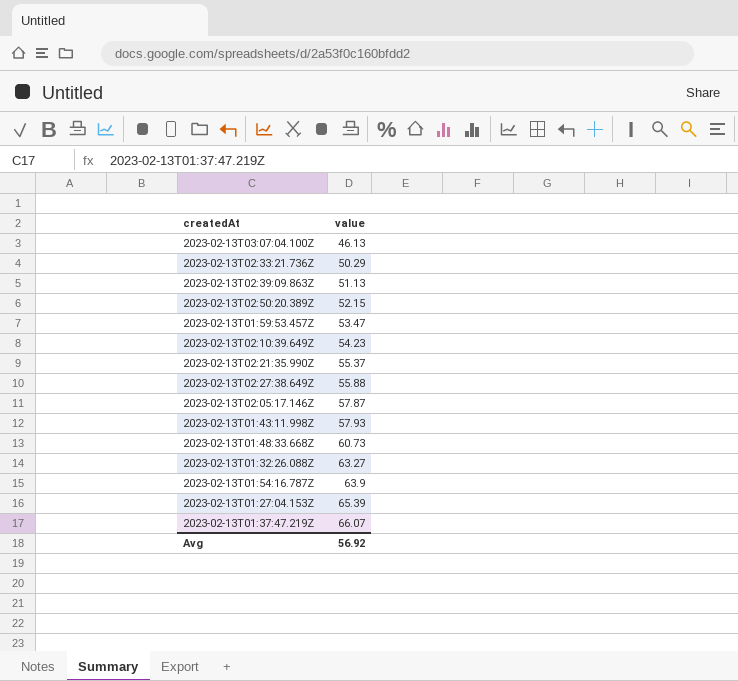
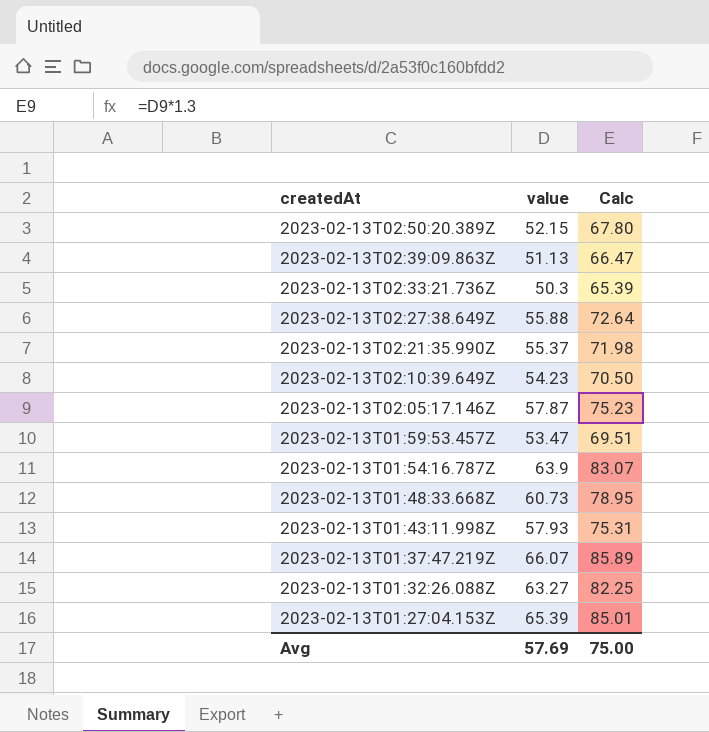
row order: value ascending -> createdAt descending
column Calc | formula: none -> [value] * 1.3
row 2023-02-13T03:07:04.100Z: 46.13 -> none
2023-02-13T02:33:21.736Z | value: 50.29 -> 50.3
Avg | value: 56.92 -> 57.69

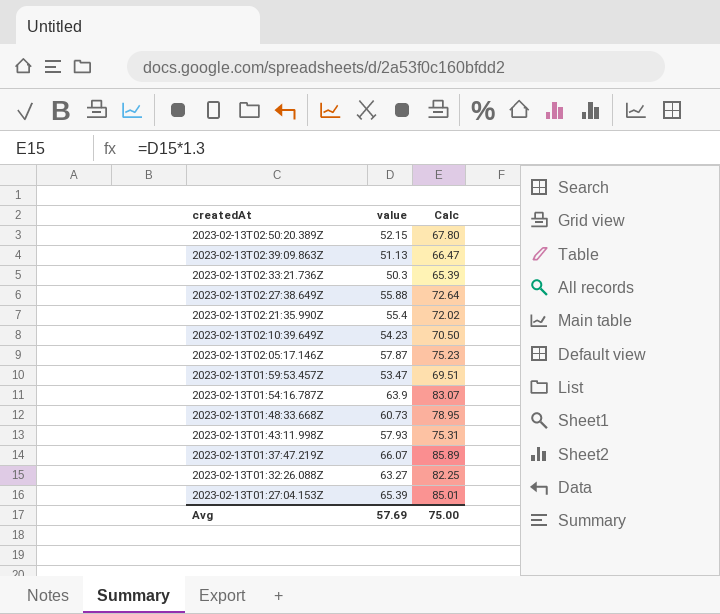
2023-02-13T02:21:35.990Z | value: 55.37 -> 55.4
2023-02-13T02:21:35.990Z | Calc: 71.98 -> 72.02

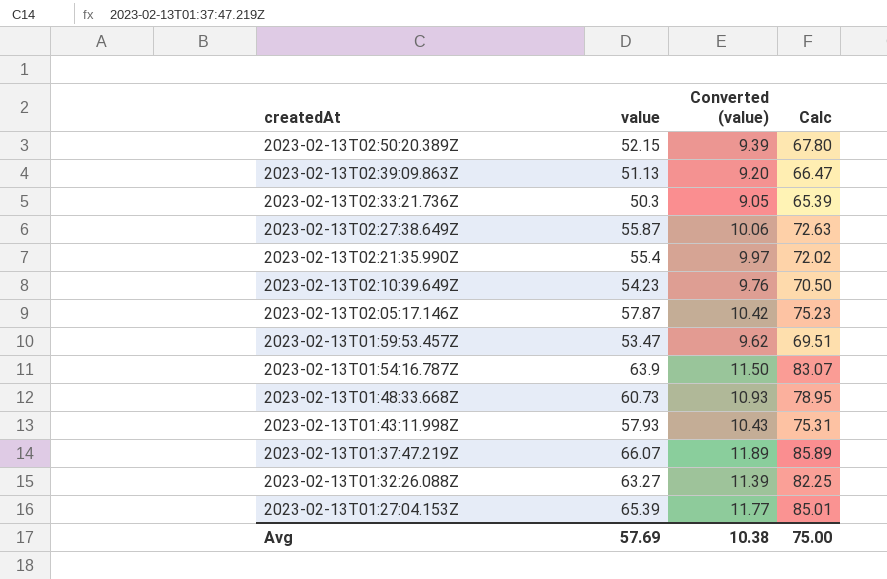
column Converted (value) | formula: none -> [value] * 0.18
2023-02-13T02:27:38.649Z | value: 55.88 -> 55.87
2023-02-13T02:27:38.649Z | Calc: 72.64 -> 72.63

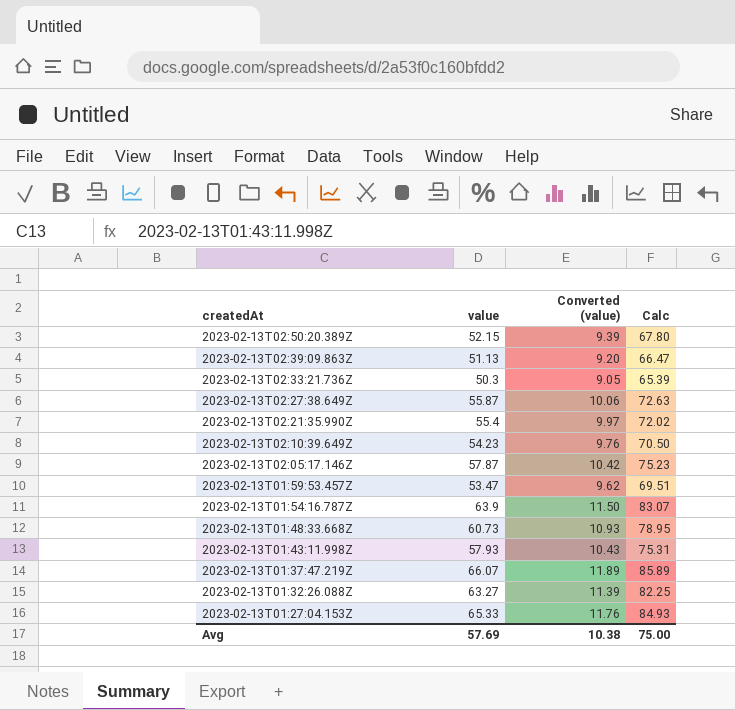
2023-02-13T01:27:04.153Z | value: 65.39 -> 65.33
2023-02-13T01:27:04.153Z | Converted (value): 11.77 -> 11.76
2023-02-13T01:27:04.153Z | Calc: 85.01 -> 84.93

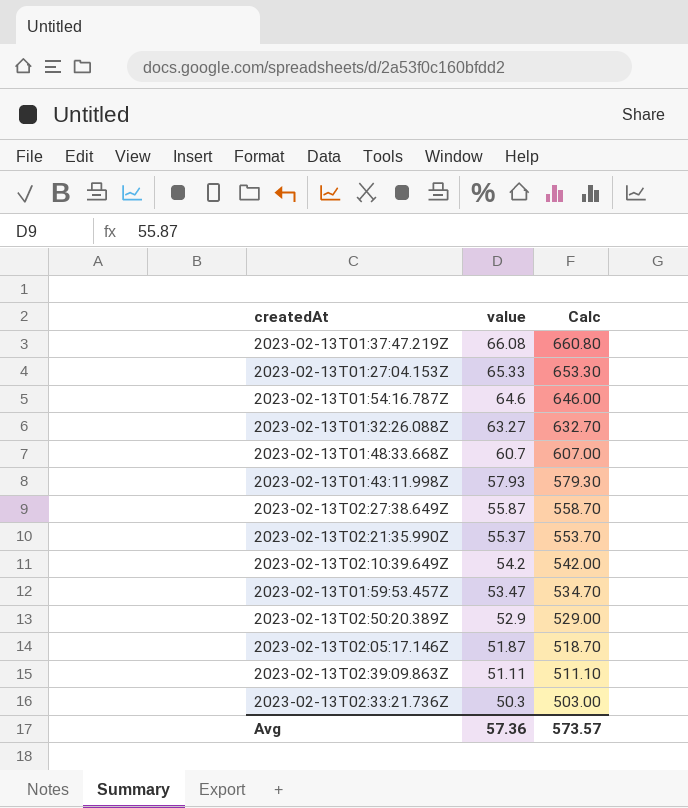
row order: createdAt descending -> value descending
column Converted (value) | formula: [value] * 0.18 -> none
column Calc | formula: [value] * 1.3 -> [value] * 10
2023-02-13T01:37:47.219Z | value: 66.07 -> 66.08
2023-02-13T01:54:16.787Z | value: 63.9 -> 64.6
2023-02-13T01:48:33.668Z | value: 60.73 -> 60.7
2023-02-13T02:21:35.990Z | value: 55.4 -> 55.37
2023-02-13T02:10:39.649Z | value: 54.23 -> 54.2
2023-02-13T02:50:20.389Z | value: 52.15 -> 52.9
2023-02-13T02:05:17.146Z | value: 57.87 -> 51.87
2023-02-13T02:39:09.863Z | value: 51.13 -> 51.11
Avg | value: 57.69 -> 57.36
Avg | Calc: 75.00 -> 573.57

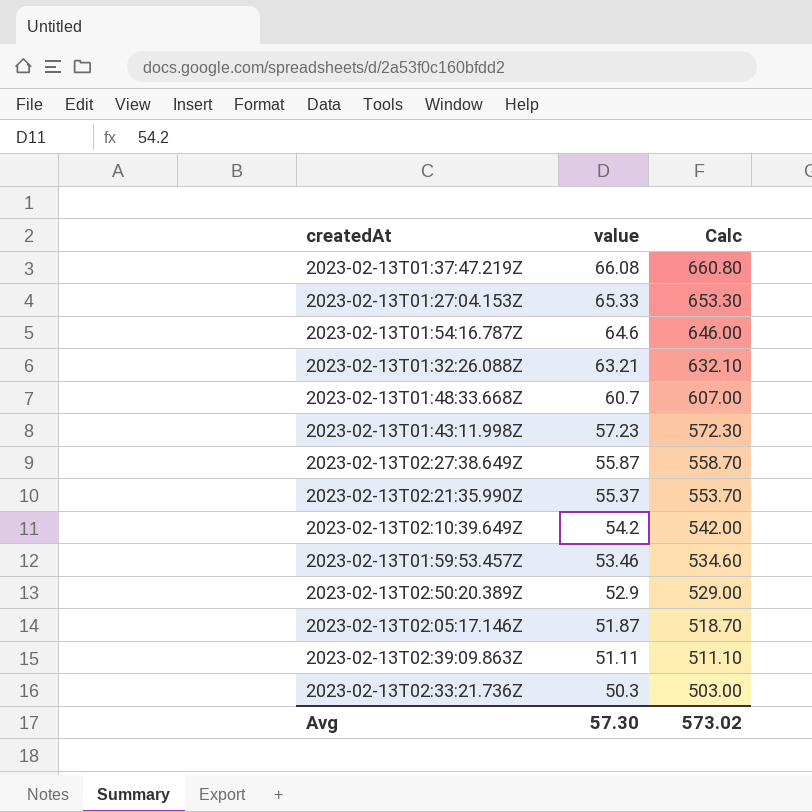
2023-02-13T01:32:26.088Z | value: 63.27 -> 63.21
2023-02-13T01:32:26.088Z | Calc: 632.70 -> 632.10
2023-02-13T01:43:11.998Z | value: 57.93 -> 57.23
2023-02-13T01:43:11.998Z | Calc: 579.30 -> 572.30
2023-02-13T01:59:53.457Z | value: 53.47 -> 53.46
2023-02-13T01:59:53.457Z | Calc: 534.70 -> 534.60
Avg | value: 57.36 -> 57.30
Avg | Calc: 573.57 -> 573.02

